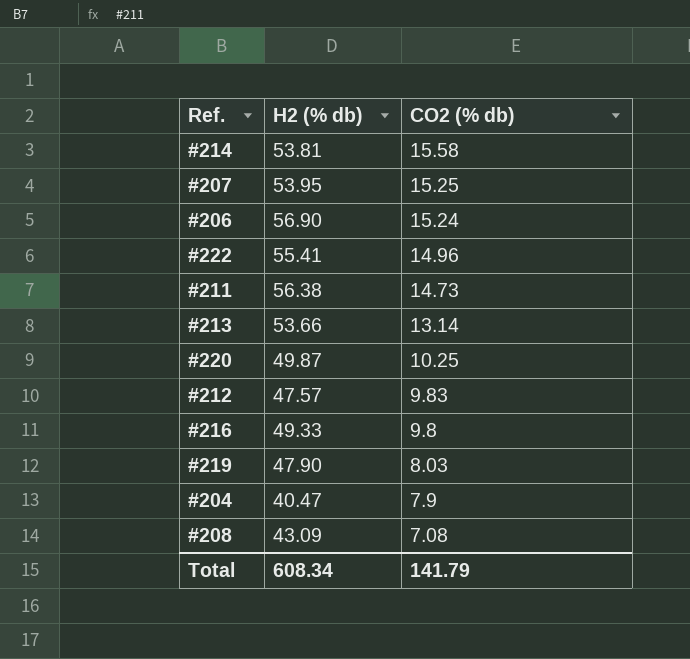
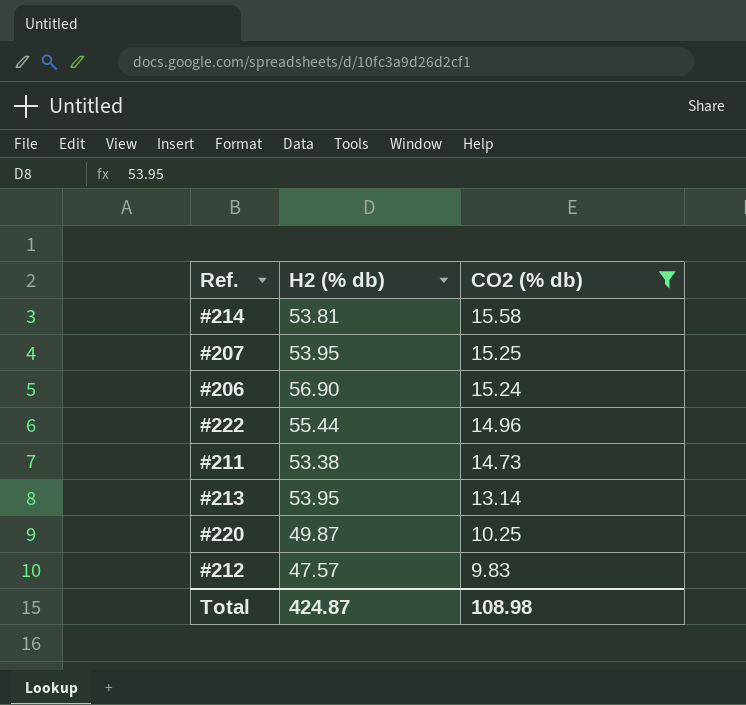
filter: none -> CO2 (% db) >= 9.83
#222 | H2 (% db): 55.41 -> 55.44
#211 | H2 (% db): 56.38 -> 53.38
#213 | H2 (% db): 53.66 -> 53.95
Total | H2 (% db): 608.34 -> 424.87
Total | CO2 (% db): 141.79 -> 108.98

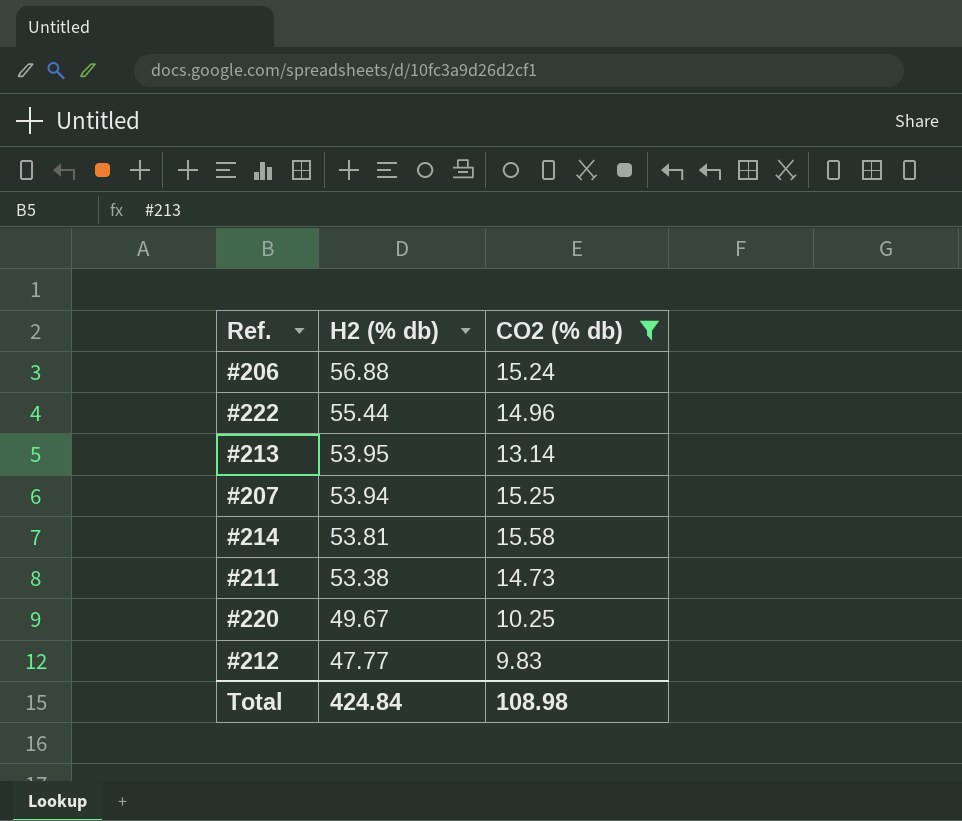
row order: CO2 (% db) descending -> H2 (% db) descending
#206 | H2 (% db): 56.90 -> 56.88
#207 | H2 (% db): 53.95 -> 53.94
#220 | H2 (% db): 49.87 -> 49.67
#212 | H2 (% db): 47.57 -> 47.77
Total | H2 (% db): 424.87 -> 424.84

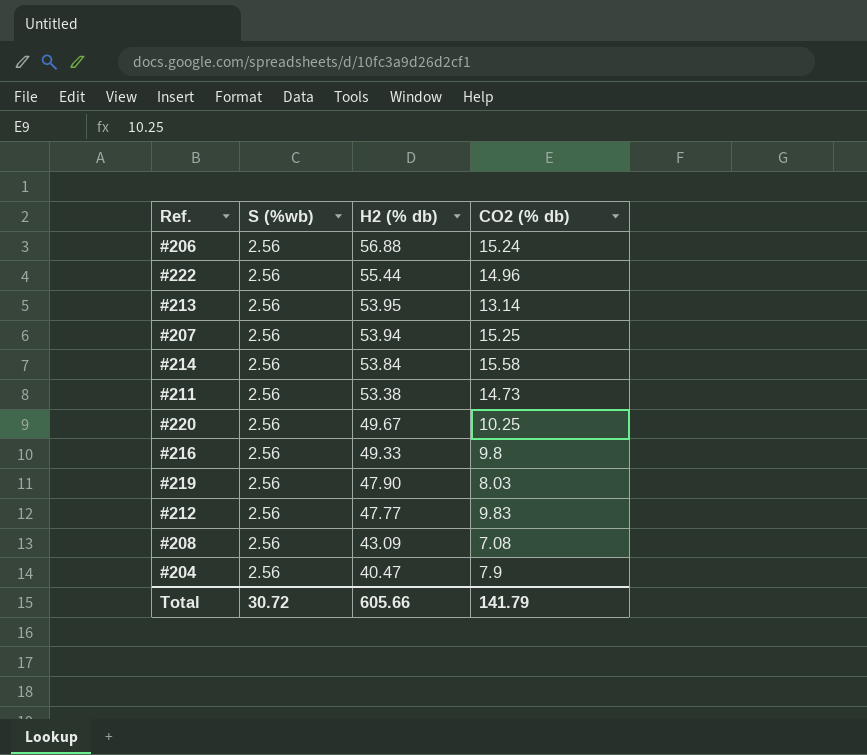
filter: CO2 (% db) >= 9.83 -> none
column S (%wb) | position: none -> 2
#214 | H2 (% db): 53.81 -> 53.84
Total | H2 (% db): 424.84 -> 605.66
Total | CO2 (% db): 108.98 -> 141.79

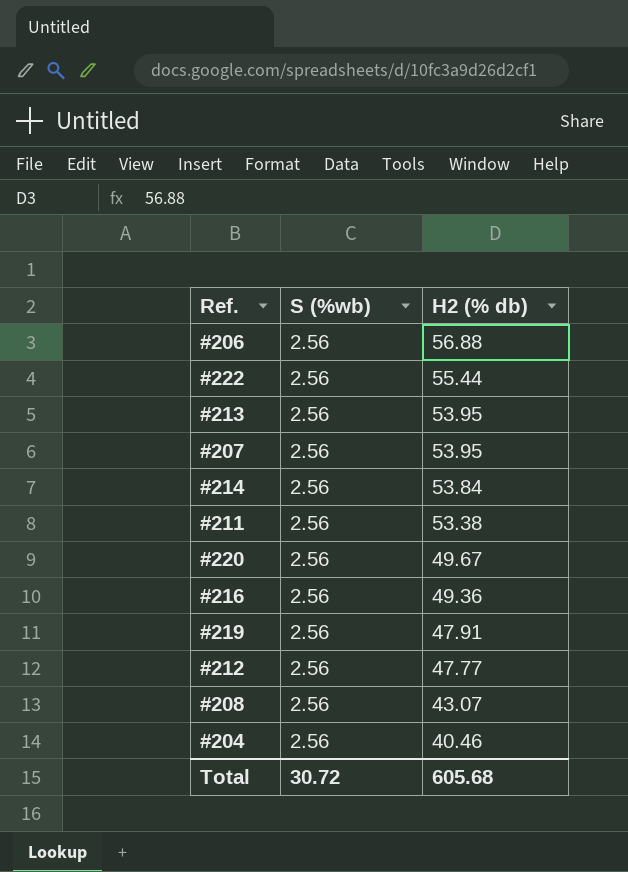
column CO2 (% db) | position: 4 -> none
#207 | H2 (% db): 53.94 -> 53.95
#216 | H2 (% db): 49.33 -> 49.36
#219 | H2 (% db): 47.90 -> 47.91
#208 | H2 (% db): 43.09 -> 43.07
#204 | H2 (% db): 40.47 -> 40.46
Total | H2 (% db): 605.66 -> 605.68

